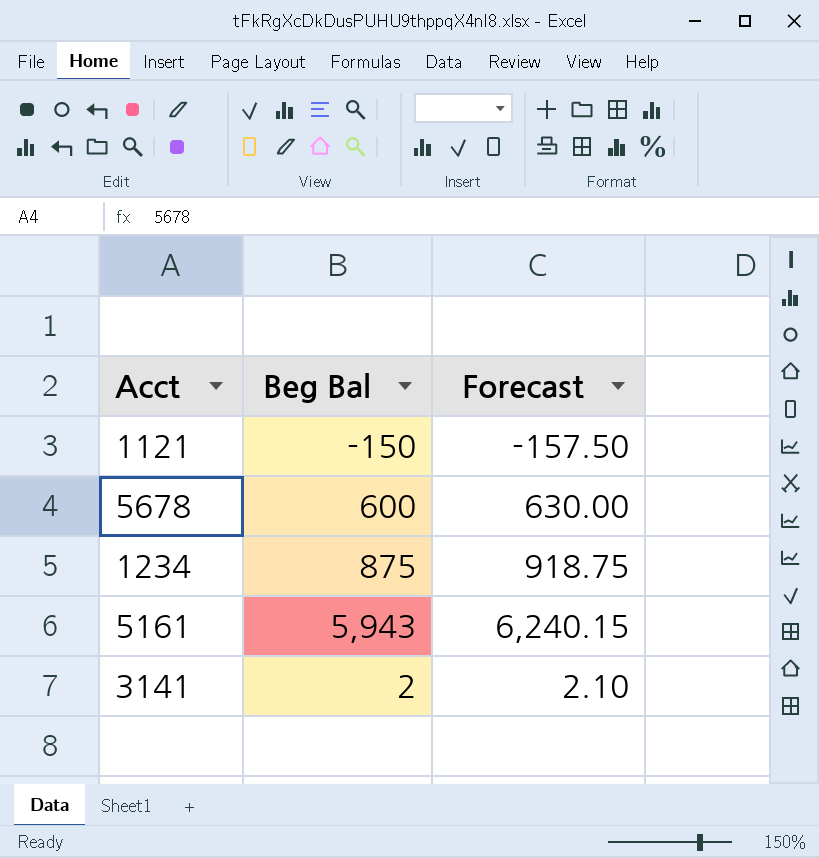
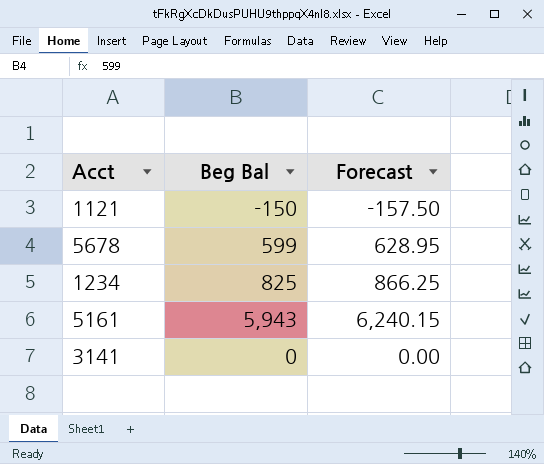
5678 | Beg Bal: 600 -> 599
5678 | Forecast: 630.00 -> 628.95
1234 | Beg Bal: 875 -> 825
1234 | Forecast: 918.75 -> 866.25
3141 | Beg Bal: 2 -> 0
3141 | Forecast: 2.10 -> 0.00

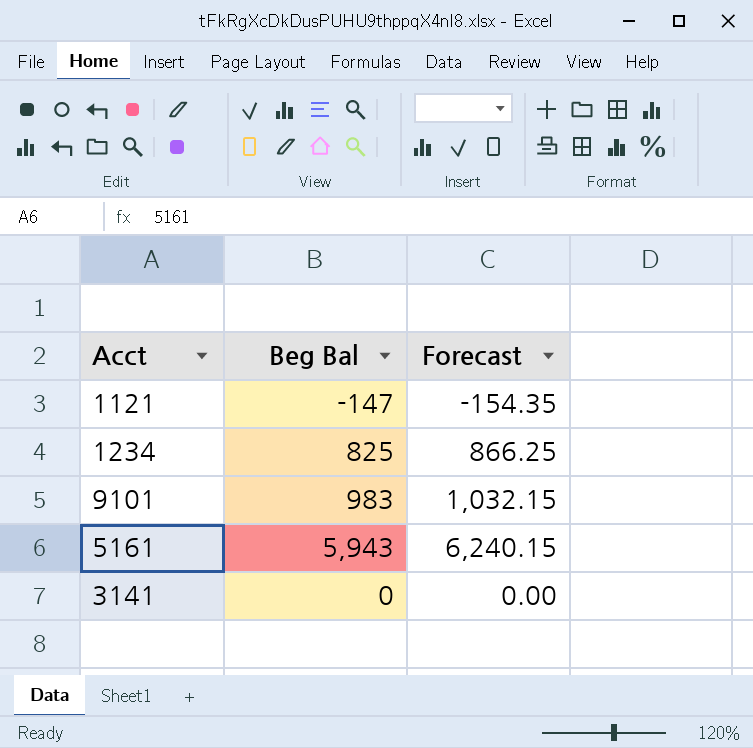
row 5678: 599 | 628.95 -> none
1121 | Beg Bal: -150 -> -147
1121 | Forecast: -157.50 -> -154.35
row 9101: none -> 983 | 1,032.15

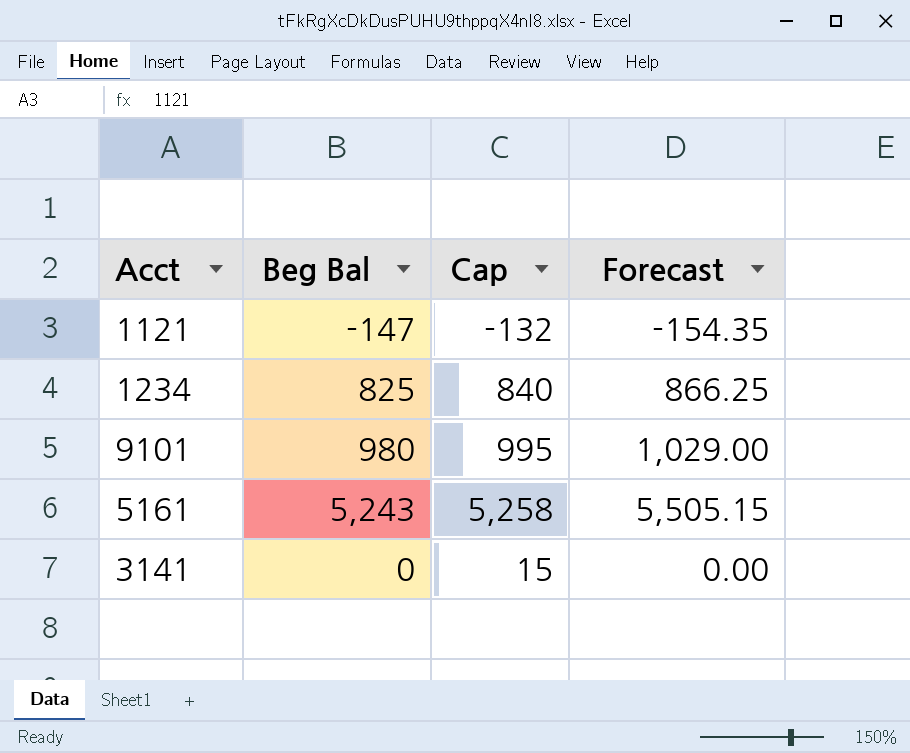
column Cap | formula: none -> [Beg Bal] + 15
9101 | Beg Bal: 983 -> 980
9101 | Forecast: 1,032.15 -> 1,029.00
5161 | Beg Bal: 5,943 -> 5,243
5161 | Forecast: 6,240.15 -> 5,505.15

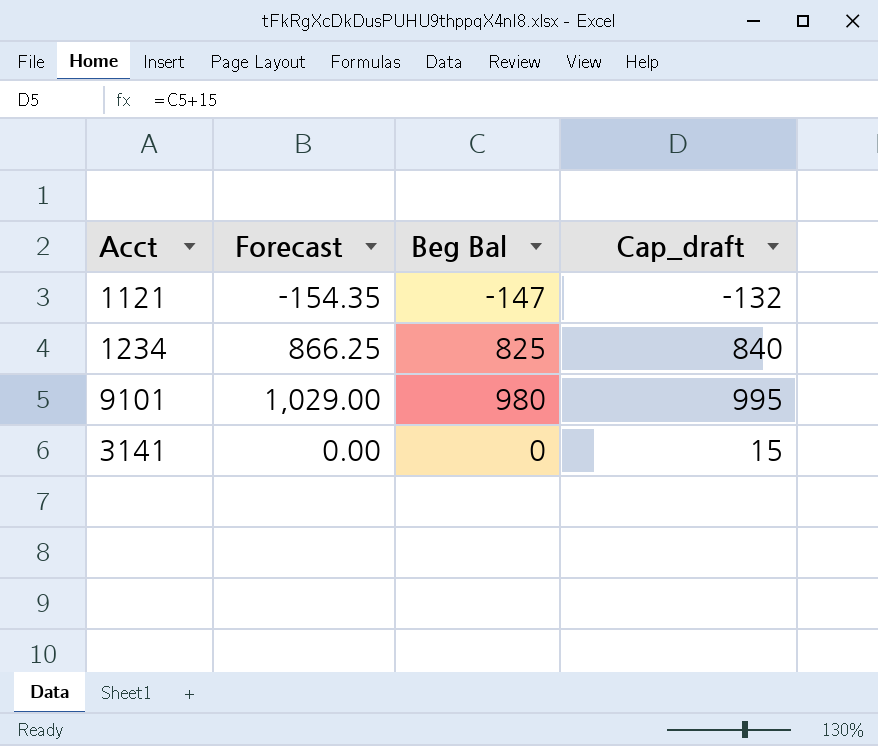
column Forecast | position: 4 -> 2
column name: Cap -> Cap_draft
row 5161: 5,243 | 5,258 | 5,505.15 -> none

